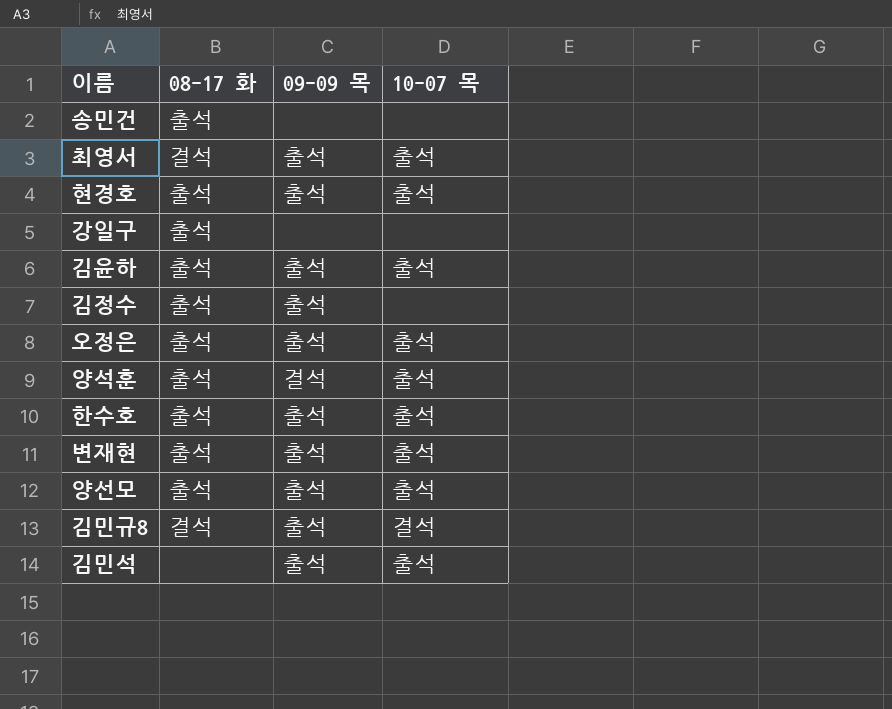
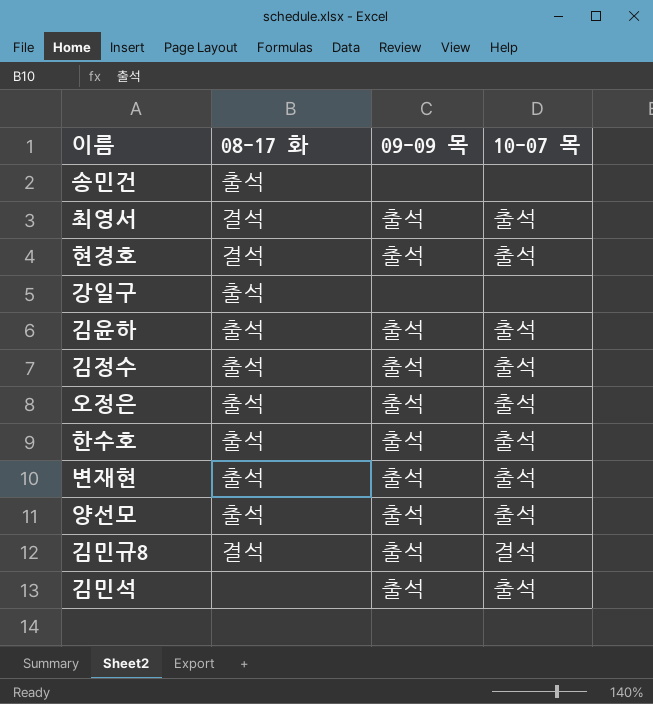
row 양석훈: 출석 | 결석 | 출석 -> none
현경호 | 08-17 화: 출석 -> 결석
김정수 | 10-07 목: none -> 출석

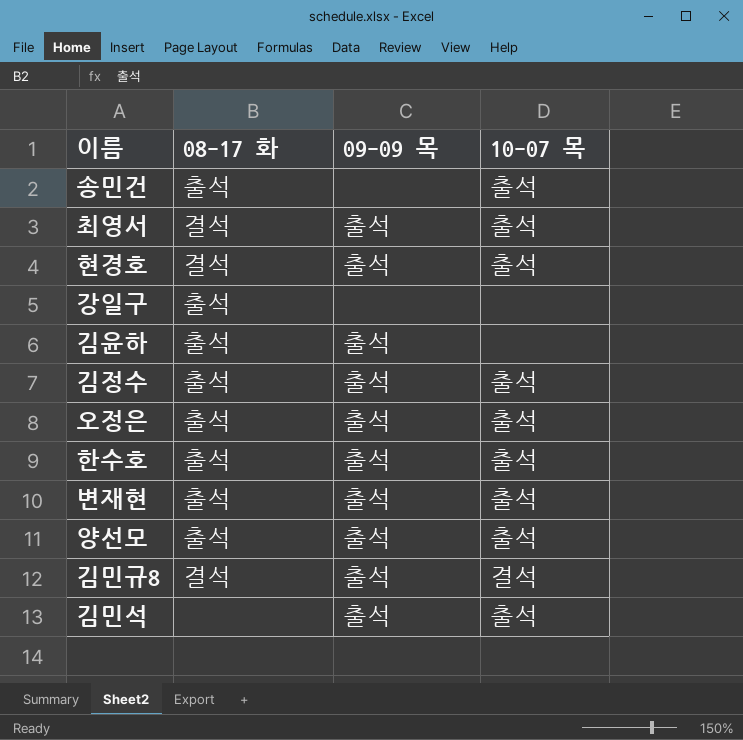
송민건 | 10-07 목: none -> 출석
김윤하 | 10-07 목: 출석 -> none

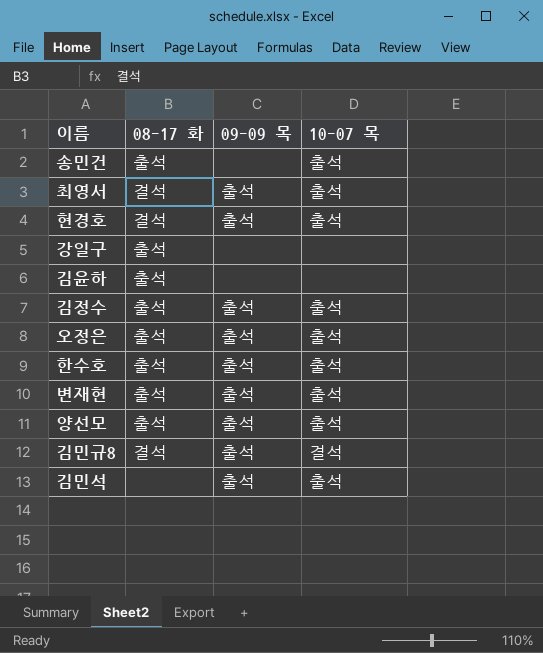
김윤하 | 09-09 목: 출석 -> none

